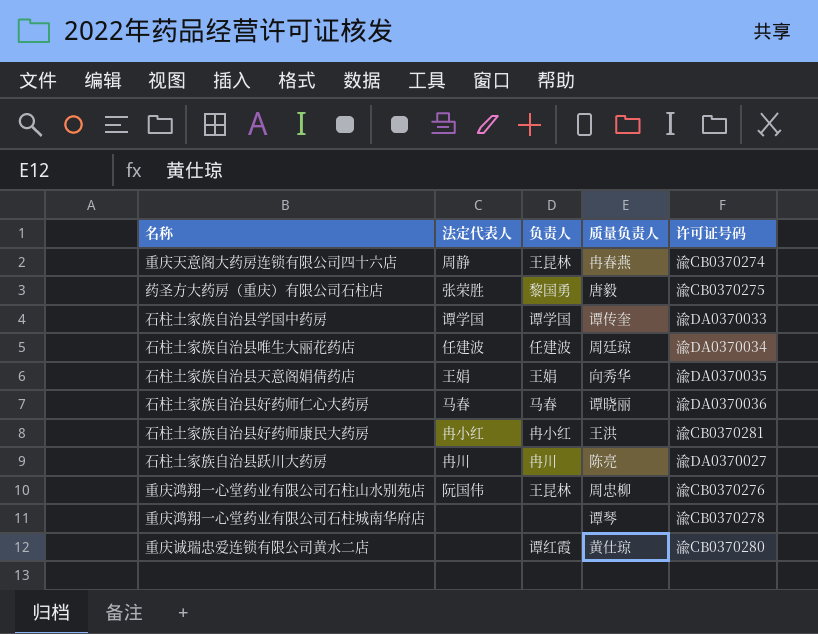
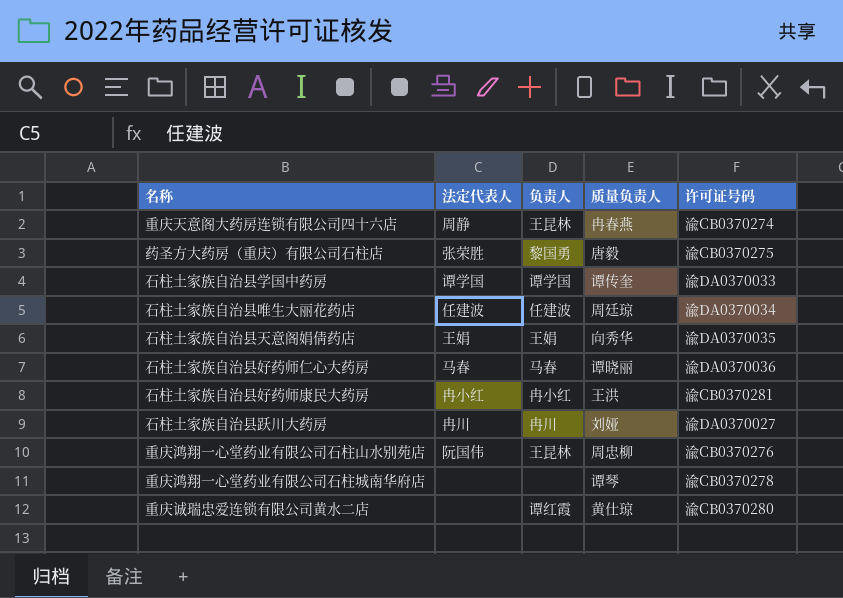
石柱土家族自治县跃川大药房 | 质量负责人: 陈亮 -> 刘娅

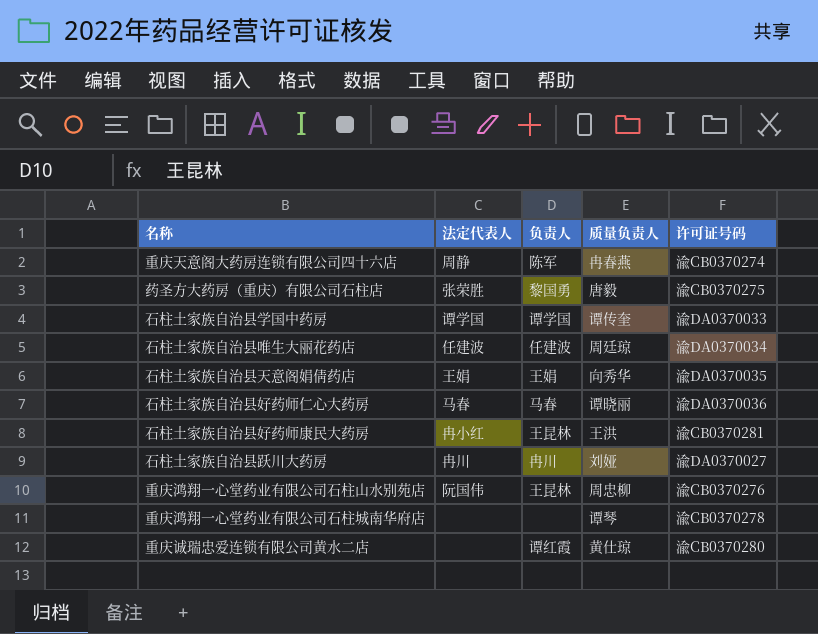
重庆天意阁大药房连锁有限公司四十六店 | 负责人: 王昆林 -> 陈军
石柱土家族自治县好药师康民大药房 | 负责人: 冉小红 -> 王昆林

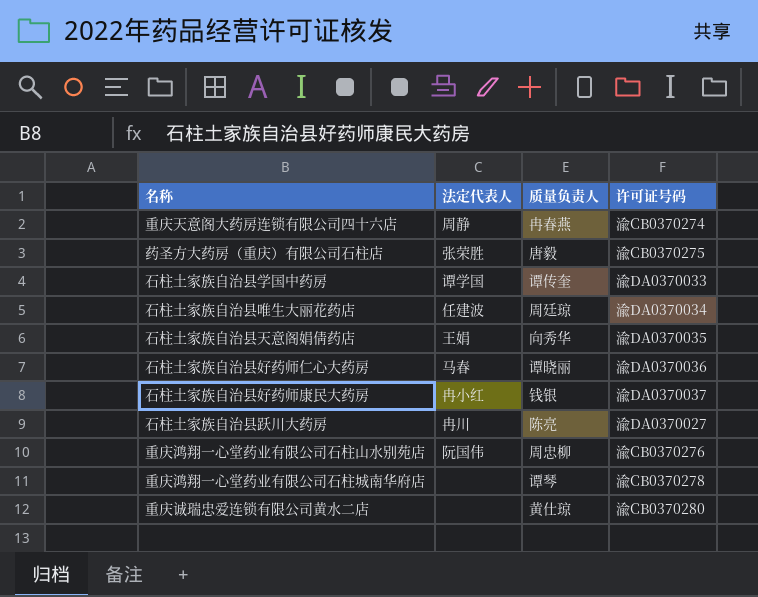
column 负责人 | position: 3 -> none
石柱土家族自治县好药师康民大药房 | 质量负责人: 王洪 -> 钱银
石柱土家族自治县好药师康民大药房 | 许可证号码: 渝CB0370281 -> 渝DA0370037
石柱土家族自治县跃川大药房 | 质量负责人: 刘娅 -> 陈亮

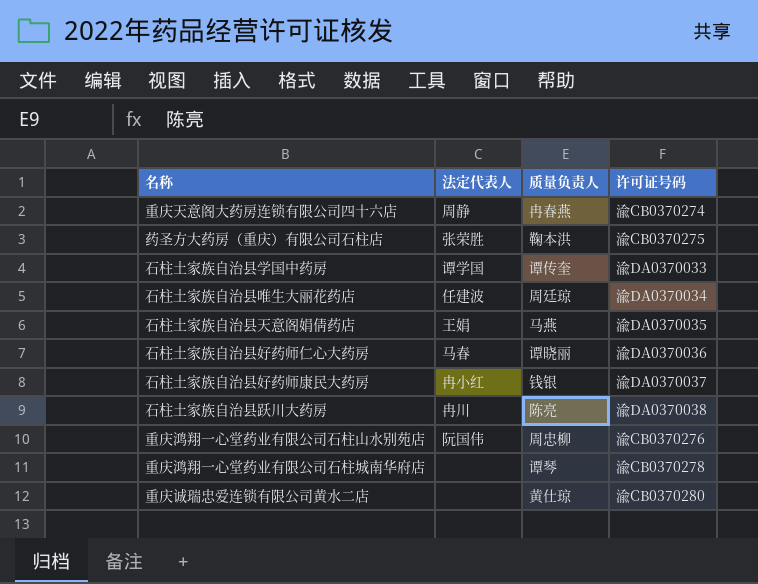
药圣方大药房（重庆）有限公司石柱店 | 质量负责人: 唐毅 -> 鞠本洪
石柱土家族自治县天意阁娟倩药店 | 质量负责人: 向秀华 -> 马燕
石柱土家族自治县跃川大药房 | 许可证号码: 渝DA0370027 -> 渝DA0370038

